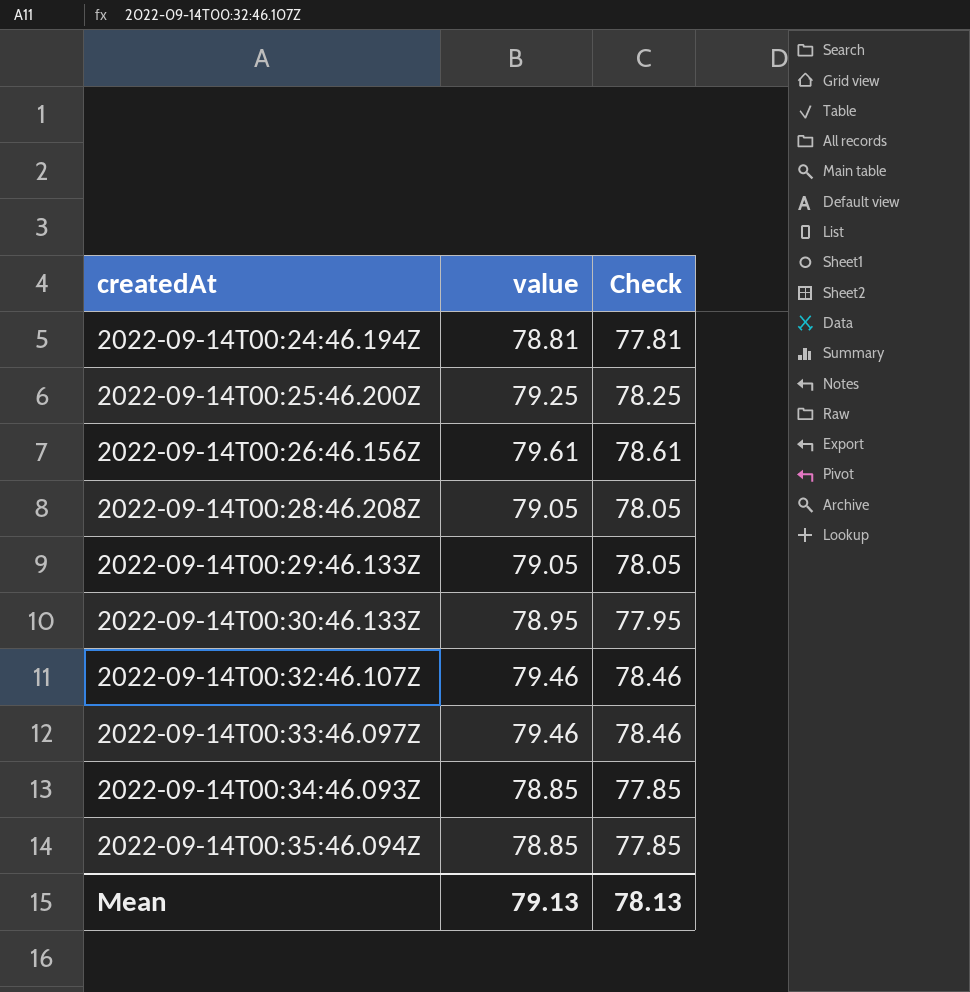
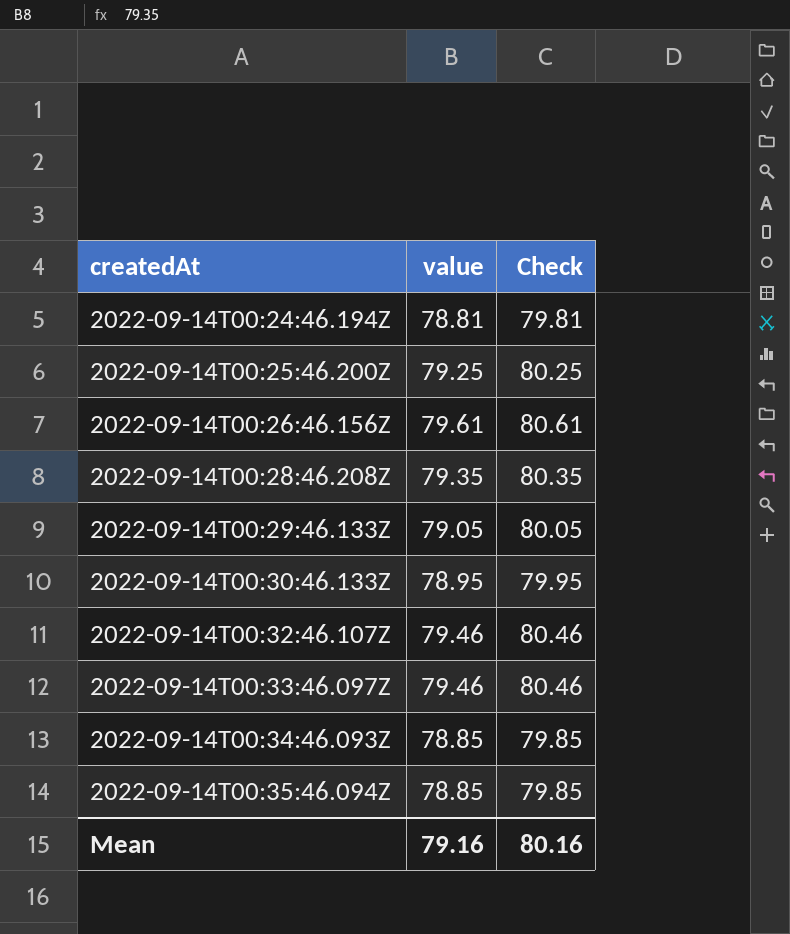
column Check | formula: [value] - 1 -> [value] + 1
2022-09-14T00:28:46.208Z | value: 79.05 -> 79.35
Mean | value: 79.13 -> 79.16
Mean | Check: 78.13 -> 80.16

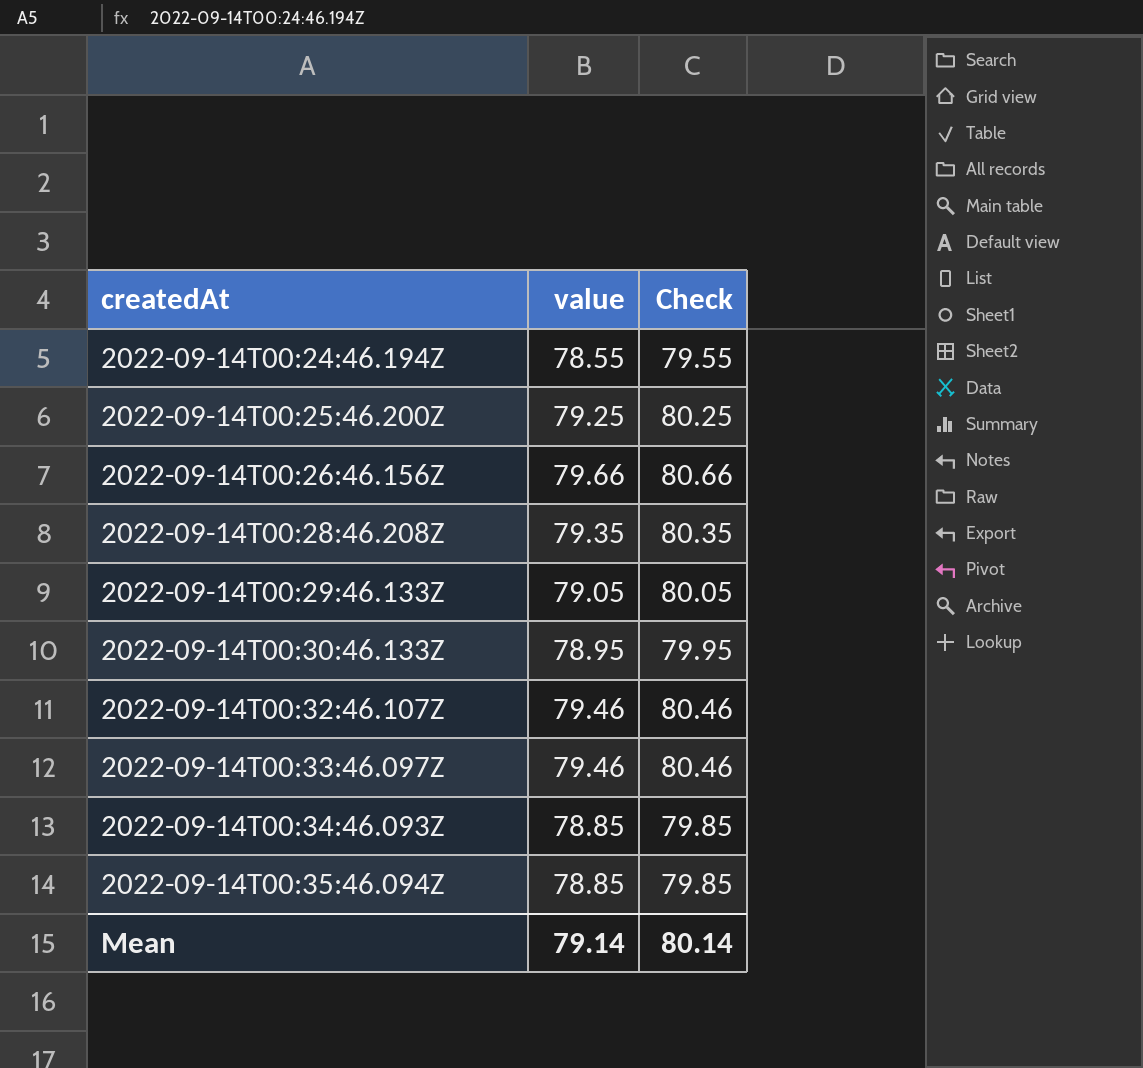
2022-09-14T00:24:46.194Z | value: 78.81 -> 78.55
2022-09-14T00:24:46.194Z | Check: 79.81 -> 79.55
2022-09-14T00:26:46.156Z | value: 79.61 -> 79.66
2022-09-14T00:26:46.156Z | Check: 80.61 -> 80.66
Mean | value: 79.16 -> 79.14
Mean | Check: 80.16 -> 80.14

